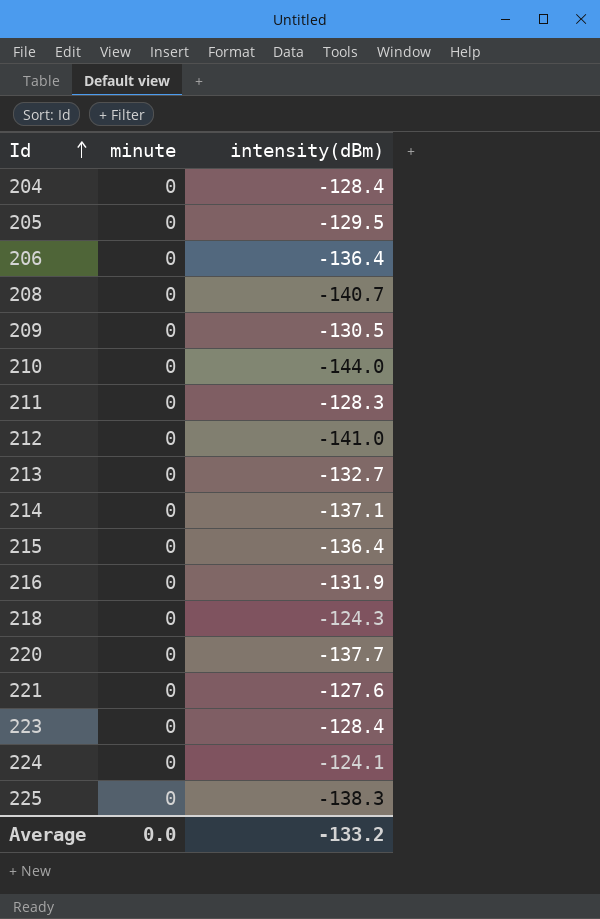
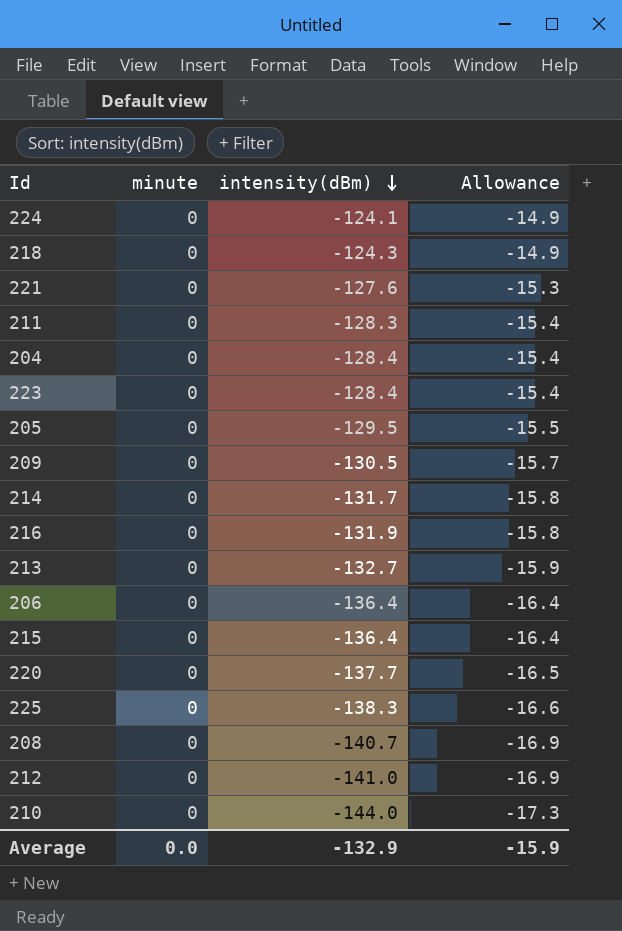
row order: Id ascending -> intensity(dBm) descending
column Allowance | formula: none -> [intensity(dBm)] * 0.12
214 | intensity(dBm): -137.1 -> -131.7
Average | intensity(dBm): -133.2 -> -132.9

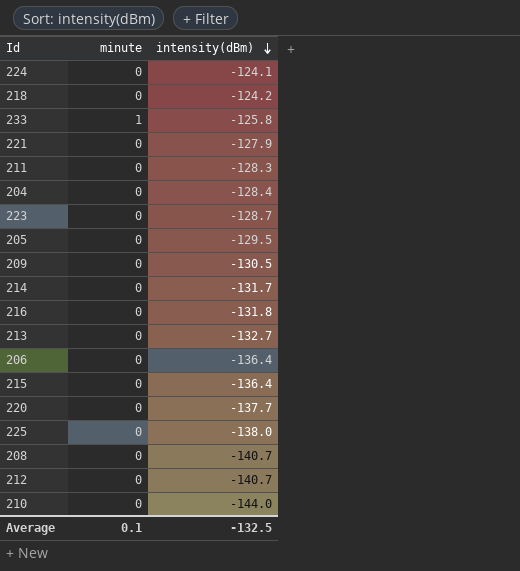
column Allowance | formula: [intensity(dBm)] * 0.12 -> none
218 | intensity(dBm): -124.3 -> -124.2
row 233: none -> 1 | -125.8
221 | intensity(dBm): -127.6 -> -127.9
223 | intensity(dBm): -128.4 -> -128.7
216 | intensity(dBm): -131.9 -> -131.8
225 | intensity(dBm): -138.3 -> -138.0
212 | intensity(dBm): -141.0 -> -140.7
Average | minute: 0.0 -> 0.1
Average | intensity(dBm): -132.9 -> -132.5

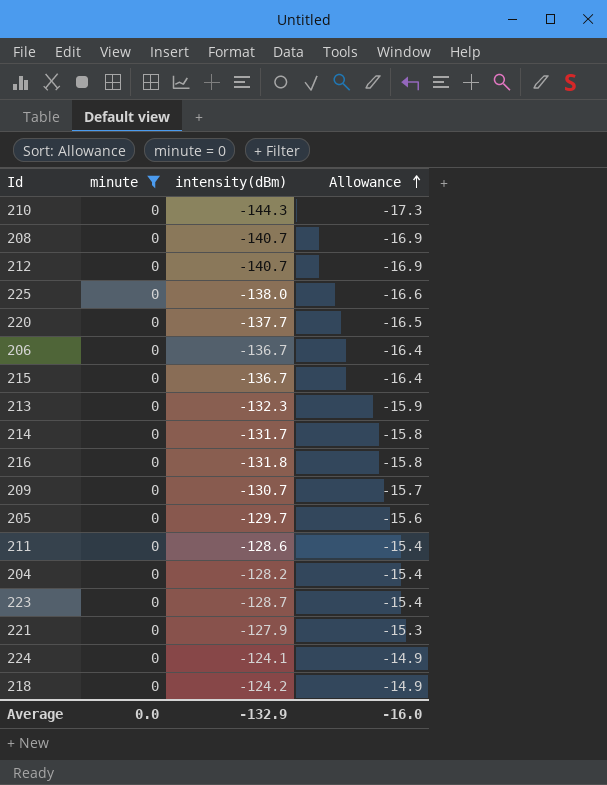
filter: none -> minute = 0
row order: intensity(dBm) descending -> Allowance ascending
column Allowance | formula: none -> [intensity(dBm)] * 0.12
210 | intensity(dBm): -144.0 -> -144.3
206 | intensity(dBm): -136.4 -> -136.7
215 | intensity(dBm): -136.4 -> -136.7
213 | intensity(dBm): -132.7 -> -132.3
209 | intensity(dBm): -130.5 -> -130.7
205 | intensity(dBm): -129.5 -> -129.7
211 | intensity(dBm): -128.3 -> -128.6
204 | intensity(dBm): -128.4 -> -128.2
Average | minute: 0.1 -> 0.0
Average | intensity(dBm): -132.5 -> -132.9

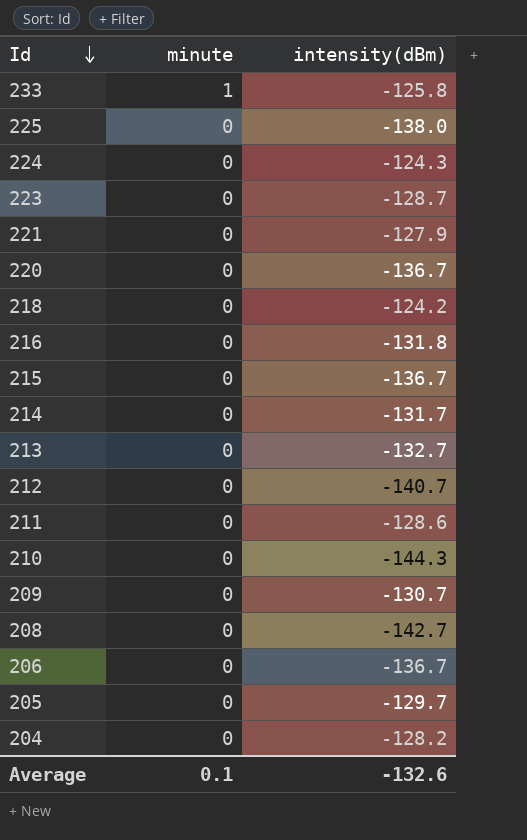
filter: minute = 0 -> none
row order: Allowance ascending -> Id descending
column Allowance | formula: [intensity(dBm)] * 0.12 -> none
224 | intensity(dBm): -124.1 -> -124.3
220 | intensity(dBm): -137.7 -> -136.7
213 | intensity(dBm): -132.3 -> -132.7
208 | intensity(dBm): -140.7 -> -142.7
Average | minute: 0.0 -> 0.1
Average | intensity(dBm): -132.9 -> -132.6

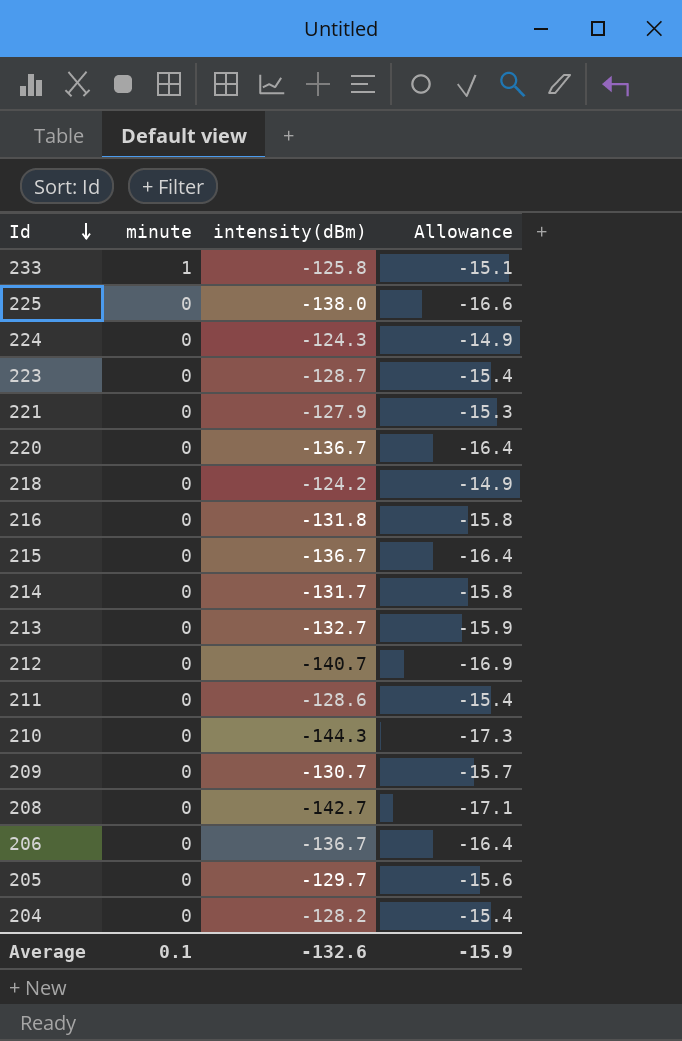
column Allowance | formula: none -> [intensity(dBm)] * 0.12

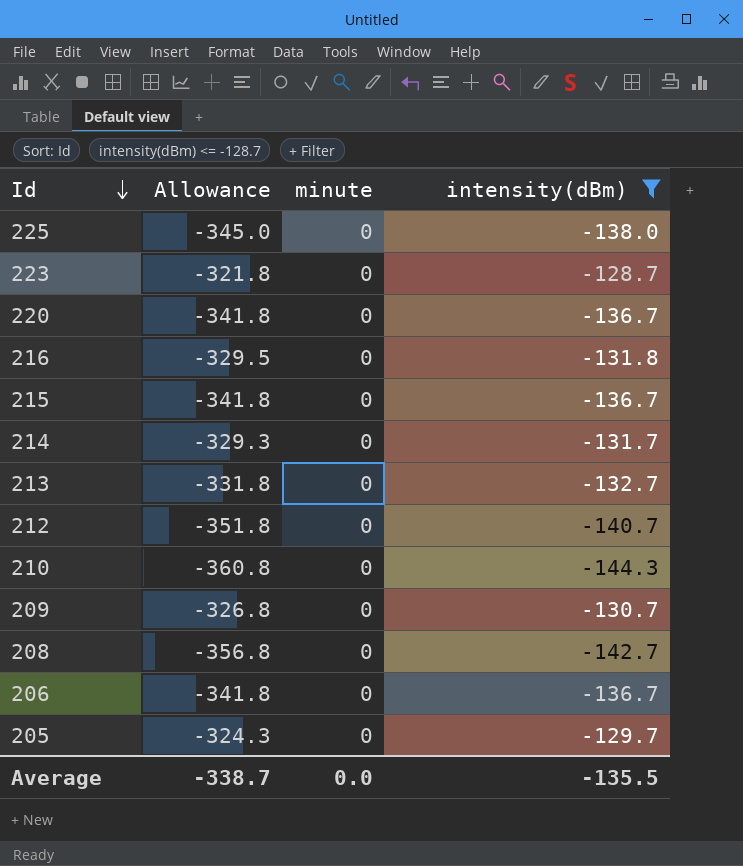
filter: none -> intensity(dBm) <= -128.7
column Allowance | formula: [intensity(dBm)] * 0.12 -> [intensity(dBm)] * 2.5
column Allowance | position: 4 -> 2
Average | Allowance: -15.9 -> -338.7
Average | minute: 0.1 -> 0.0
Average | intensity(dBm): -132.6 -> -135.5

